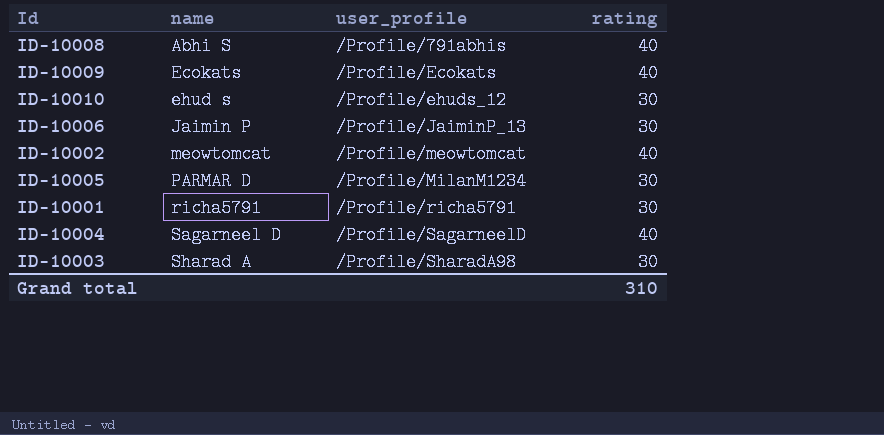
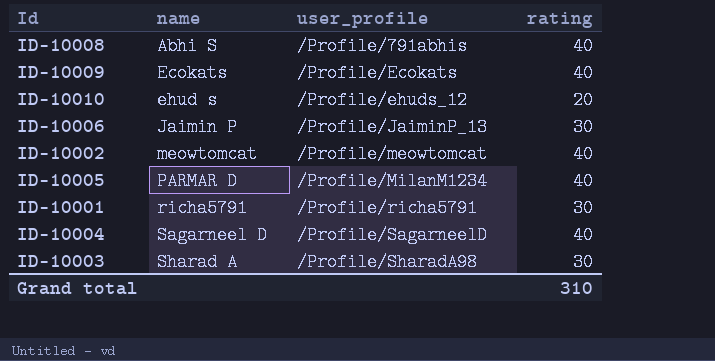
ID-10010 | rating: 30 -> 20
ID-10005 | rating: 30 -> 40

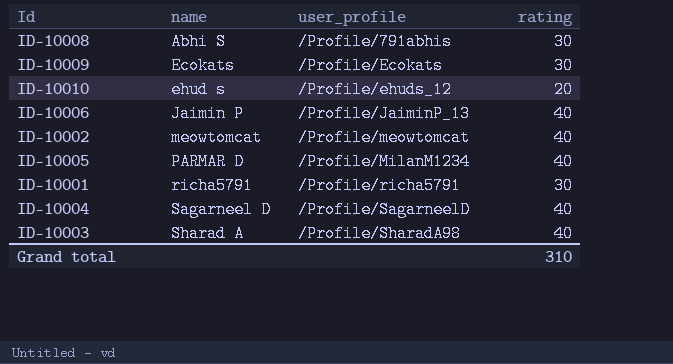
ID-10008 | rating: 40 -> 30
ID-10009 | rating: 40 -> 30
ID-10006 | rating: 30 -> 40
ID-10003 | rating: 30 -> 40

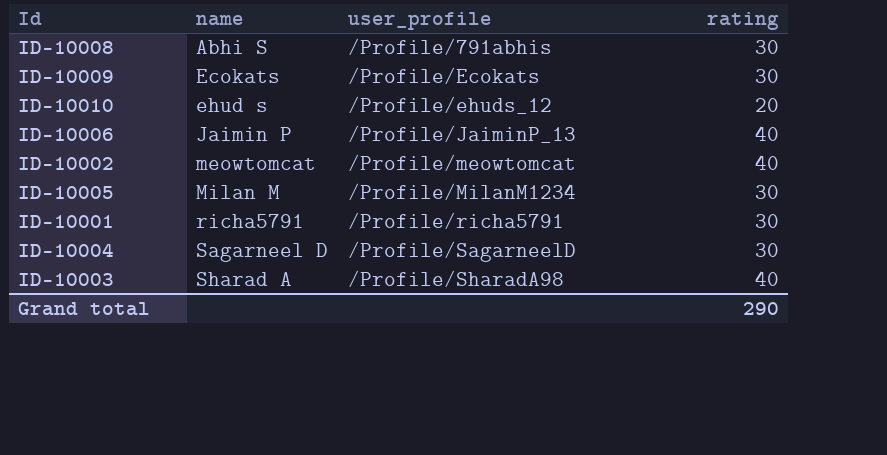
ID-10005 | name: PARMAR D -> Milan M
ID-10005 | rating: 40 -> 30
ID-10004 | rating: 40 -> 30
Grand total | rating: 310 -> 290

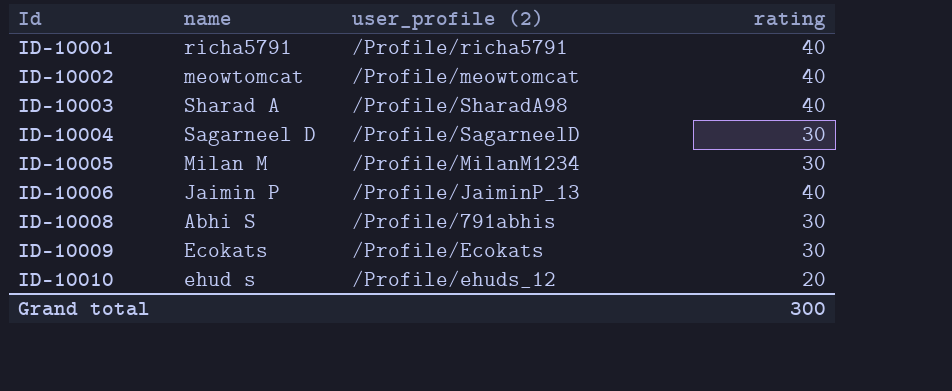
row order: name ascending -> Id ascending
column name: user_profile -> user_profile (2)
ID-10001 | rating: 30 -> 40
Grand total | rating: 290 -> 300

